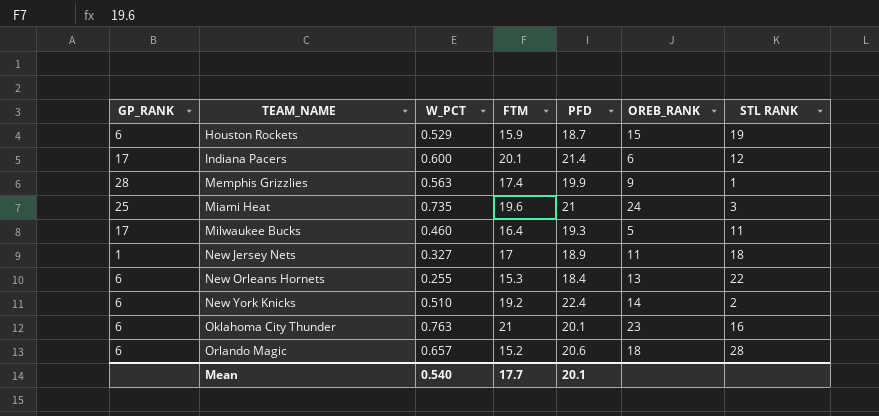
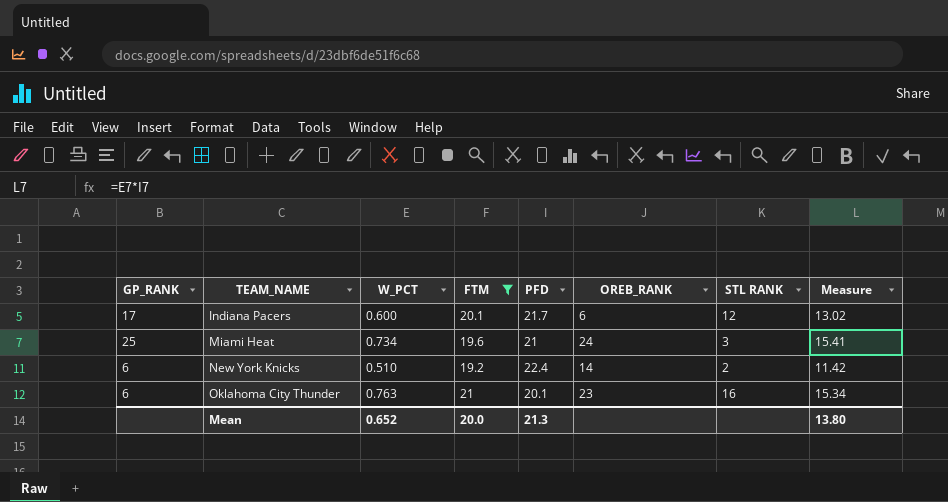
filter: none -> FTM >= 19.2
column Measure | formula: none -> [W_PCT] * [PFD]
Indiana Pacers | PFD: 21.4 -> 21.7
Miami Heat | W_PCT: 0.735 -> 0.734
Mean | W_PCT: 0.540 -> 0.652
Mean | FTM: 17.7 -> 20.0
Mean | PFD: 20.1 -> 21.3

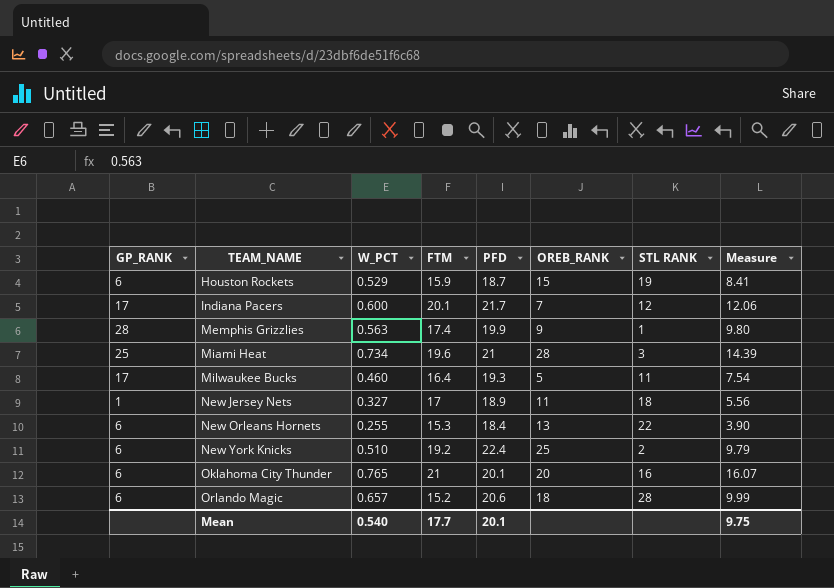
filter: FTM >= 19.2 -> none
column Measure | formula: [W_PCT] * [PFD] -> [W_PCT] * [FTM]
Indiana Pacers | OREB_RANK: 6 -> 7
Miami Heat | OREB_RANK: 24 -> 28
New York Knicks | OREB_RANK: 14 -> 25
Oklahoma City Thunder | W_PCT: 0.763 -> 0.765
Oklahoma City Thunder | OREB_RANK: 23 -> 20
Mean | W_PCT: 0.652 -> 0.540
Mean | FTM: 20.0 -> 17.7
Mean | PFD: 21.3 -> 20.1
Mean | Measure: 13.80 -> 9.75

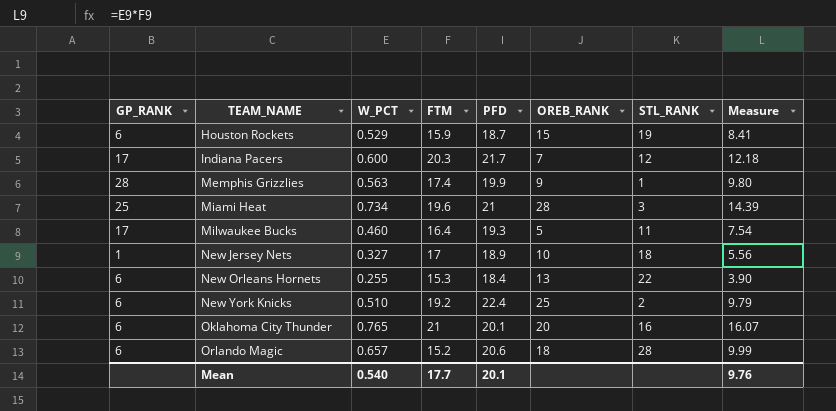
column name: STL RANK -> STL_RANK
Indiana Pacers | FTM: 20.1 -> 20.3
Indiana Pacers | Measure: 12.06 -> 12.18
New Jersey Nets | OREB_RANK: 11 -> 10
Mean | Measure: 9.75 -> 9.76

